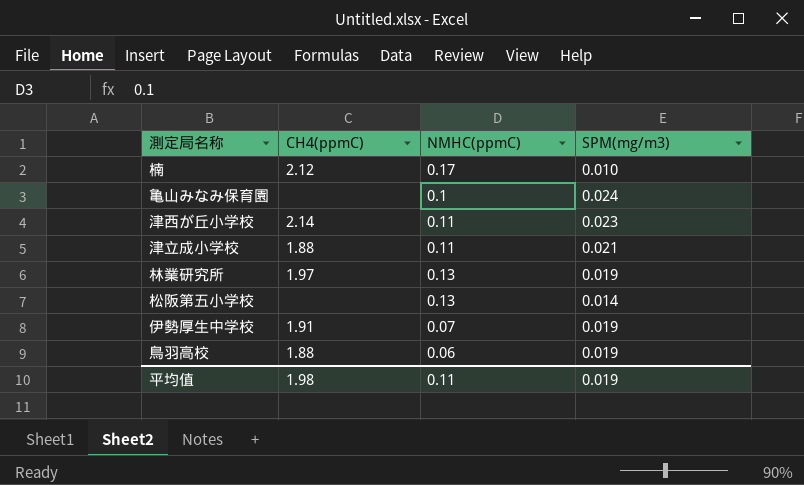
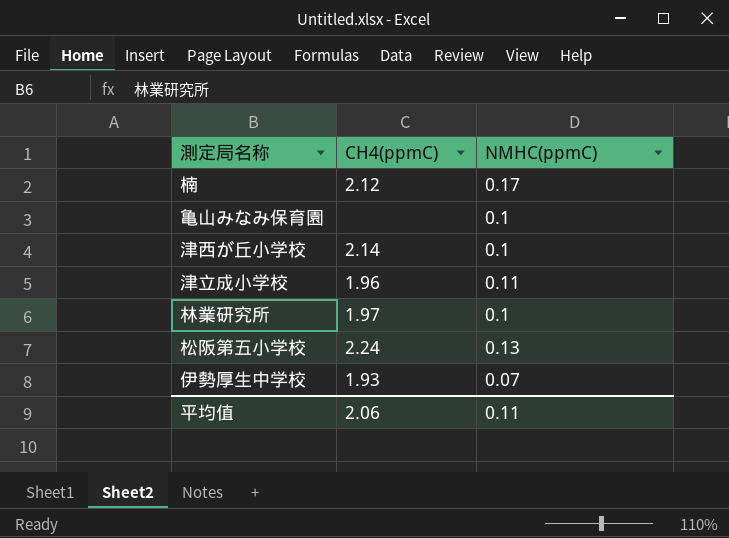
column SPM(mg/m3) | position: 4 -> none
row 鳥羽高校: 1.88 | 0.06 | 0.019 -> none
津西が丘小学校 | NMHC(ppmC): 0.11 -> 0.1
津立成小学校 | CH4(ppmC): 1.88 -> 1.96
林業研究所 | NMHC(ppmC): 0.13 -> 0.1
松阪第五小学校 | CH4(ppmC): none -> 2.24
伊勢厚生中学校 | CH4(ppmC): 1.91 -> 1.93
平均值 | CH4(ppmC): 1.98 -> 2.06

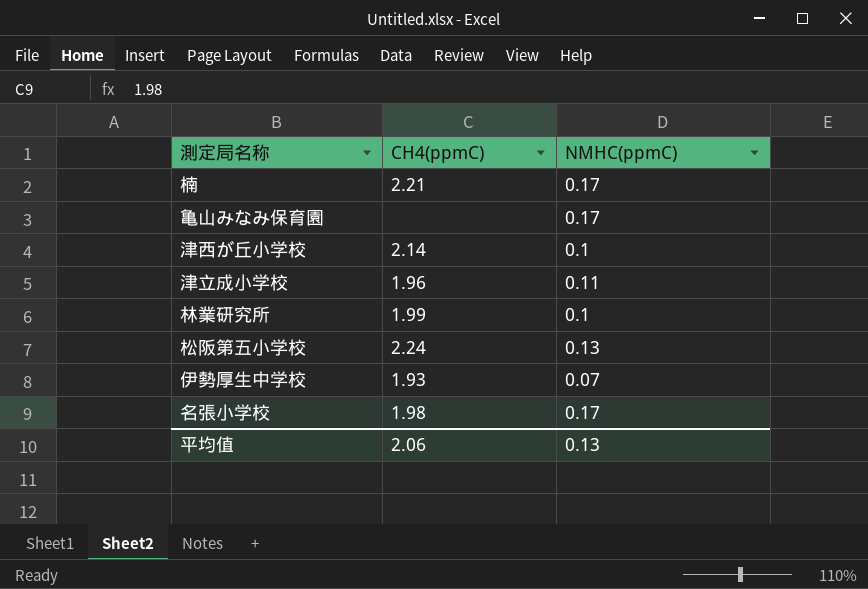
楠 | CH4(ppmC): 2.12 -> 2.21
亀山みなみ保育園 | NMHC(ppmC): 0.1 -> 0.17
林業研究所 | CH4(ppmC): 1.97 -> 1.99
row 名張小学校: none -> 1.98 | 0.17
平均值 | NMHC(ppmC): 0.11 -> 0.13

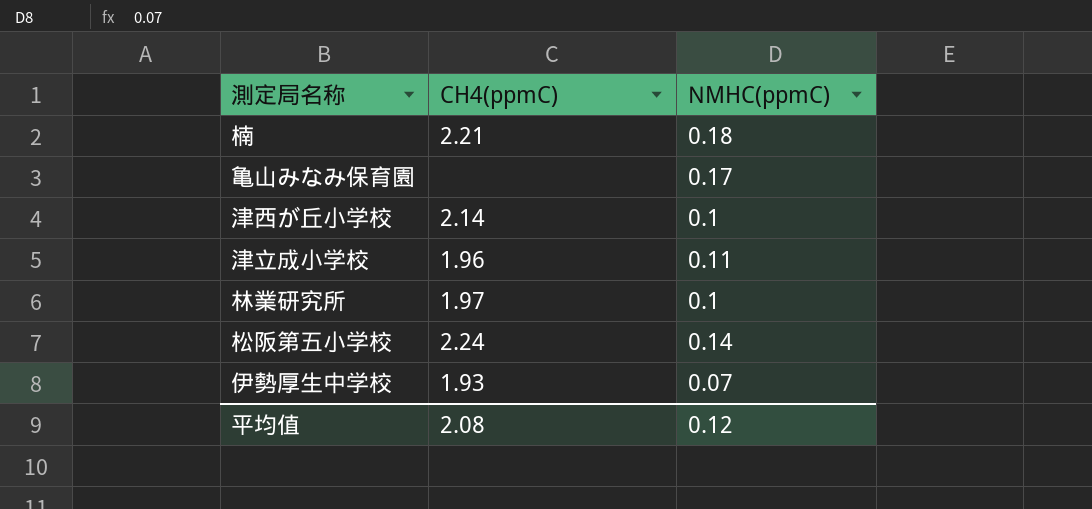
row 名張小学校: 1.98 | 0.17 -> none
楠 | NMHC(ppmC): 0.17 -> 0.18
林業研究所 | CH4(ppmC): 1.99 -> 1.97
松阪第五小学校 | NMHC(ppmC): 0.13 -> 0.14
平均值 | CH4(ppmC): 2.06 -> 2.08
平均值 | NMHC(ppmC): 0.13 -> 0.12

